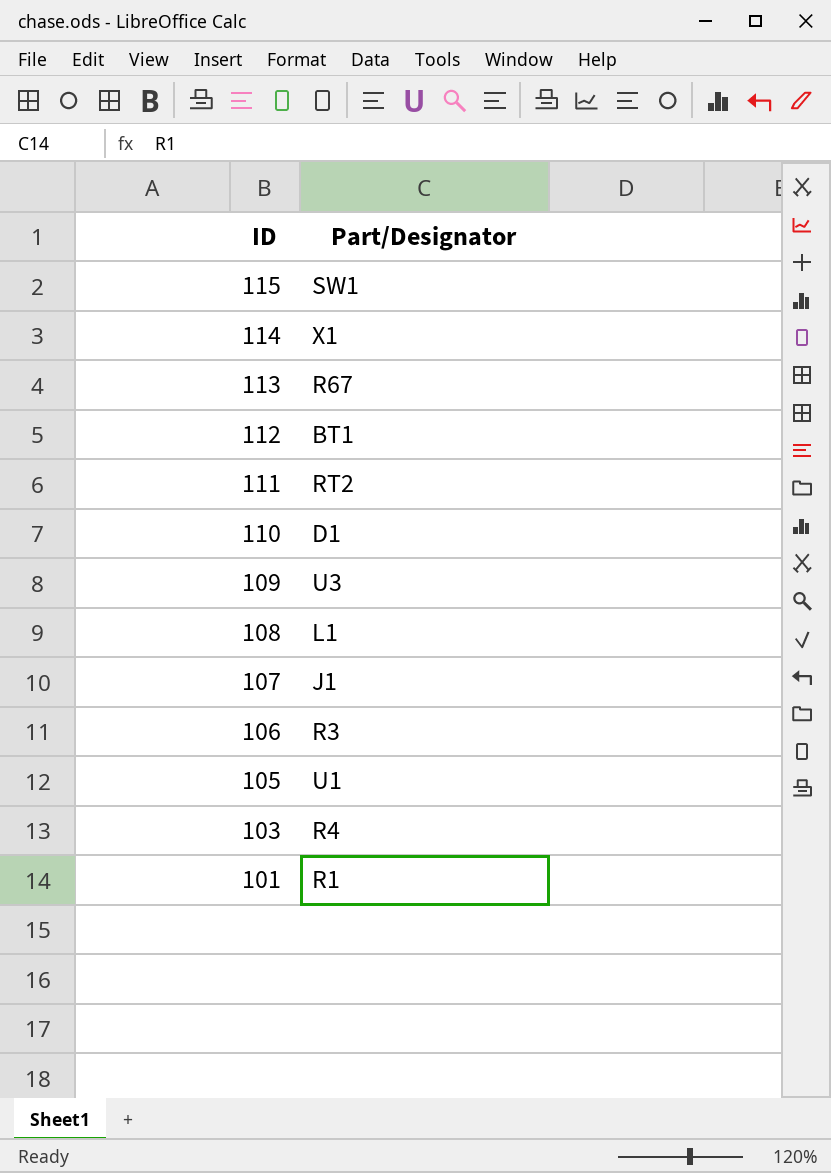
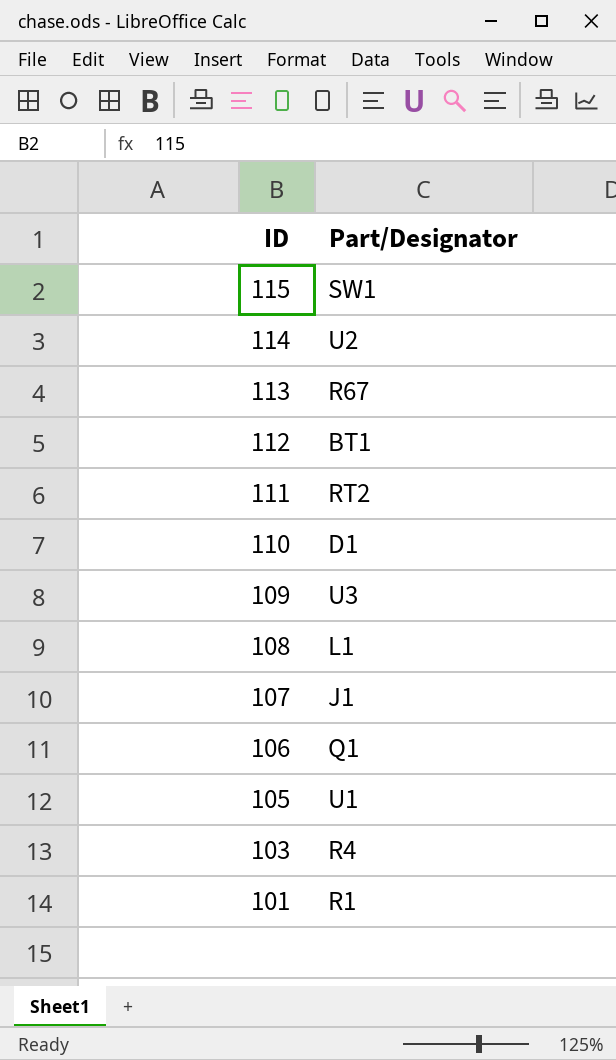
114 | Part/Designator: X1 -> U2
106 | Part/Designator: R3 -> Q1

